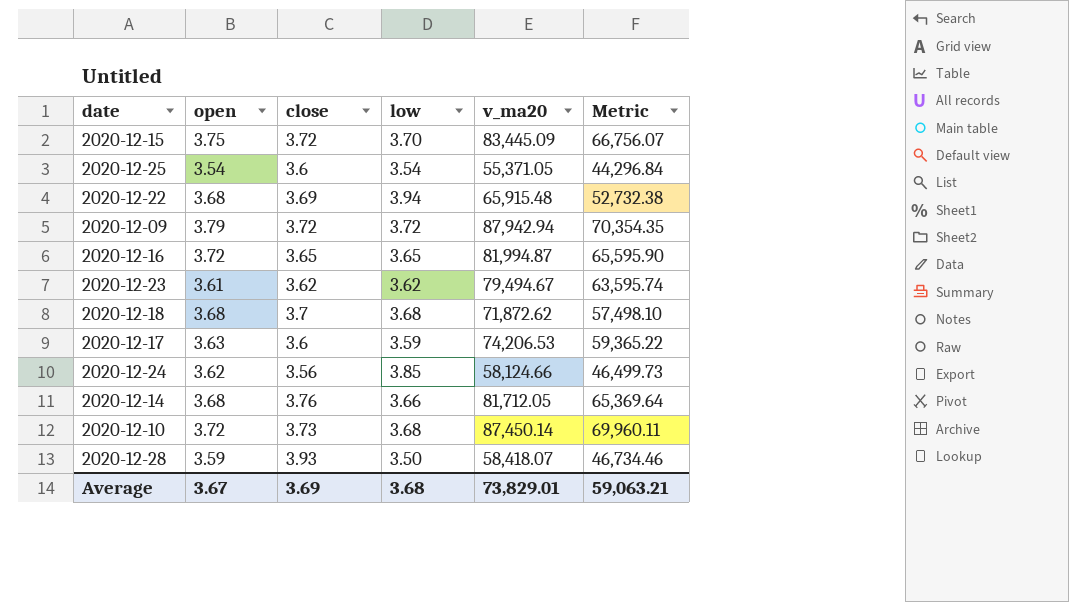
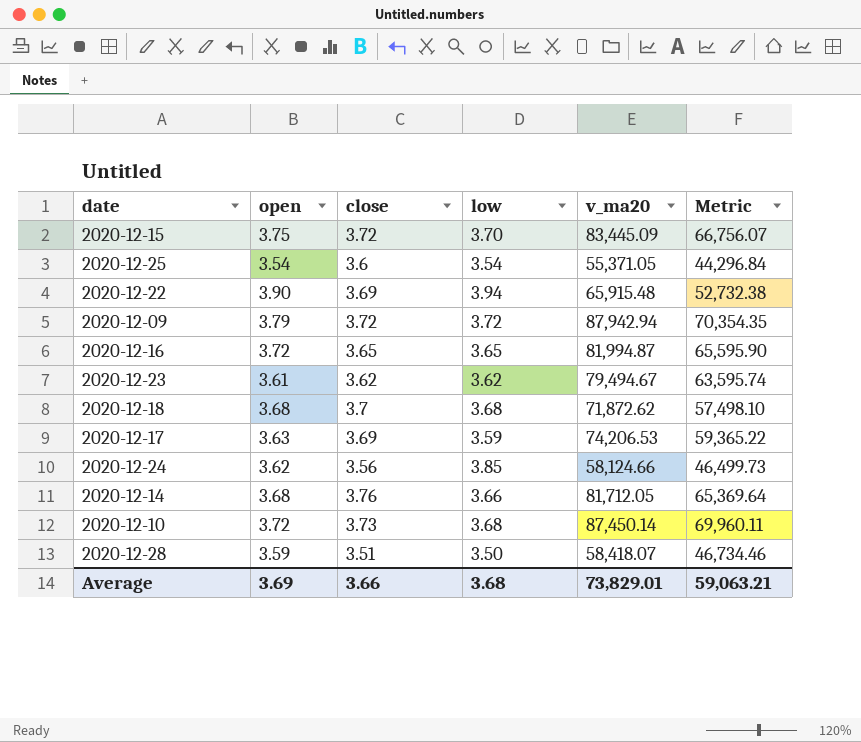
2020-12-22 | open: 3.68 -> 3.90
2020-12-17 | close: 3.6 -> 3.69
2020-12-28 | close: 3.93 -> 3.51
Average | open: 3.67 -> 3.69
Average | close: 3.69 -> 3.66

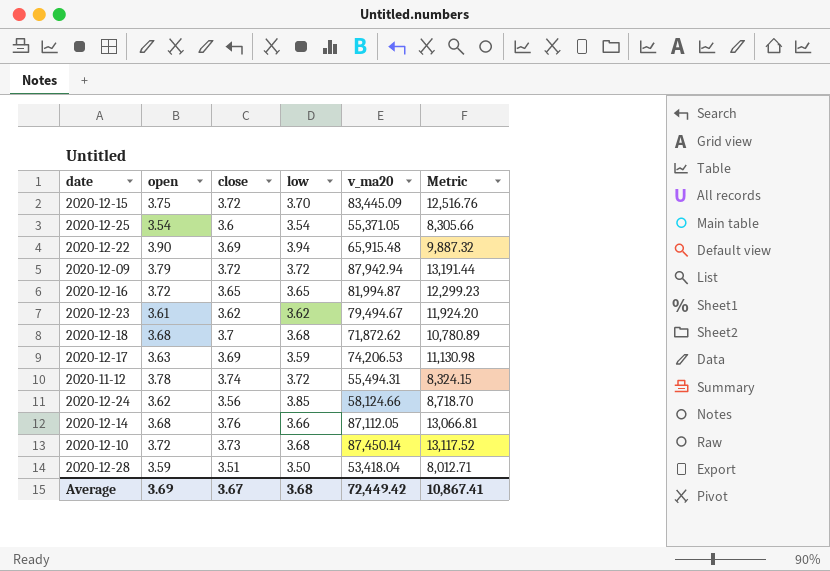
column Metric | formula: [v_ma20] * 0.8 -> [v_ma20] * 0.15
row 2020-11-12: none -> 3.78 | 3.74 | 3.72 | 55,494.31 | 8,324.15
2020-12-14 | v_ma20: 81,712.05 -> 87,112.05
2020-12-28 | v_ma20: 58,418.07 -> 53,418.04
Average | close: 3.66 -> 3.67
Average | v_ma20: 73,829.01 -> 72,449.42
Average | Metric: 59,063.21 -> 10,867.41

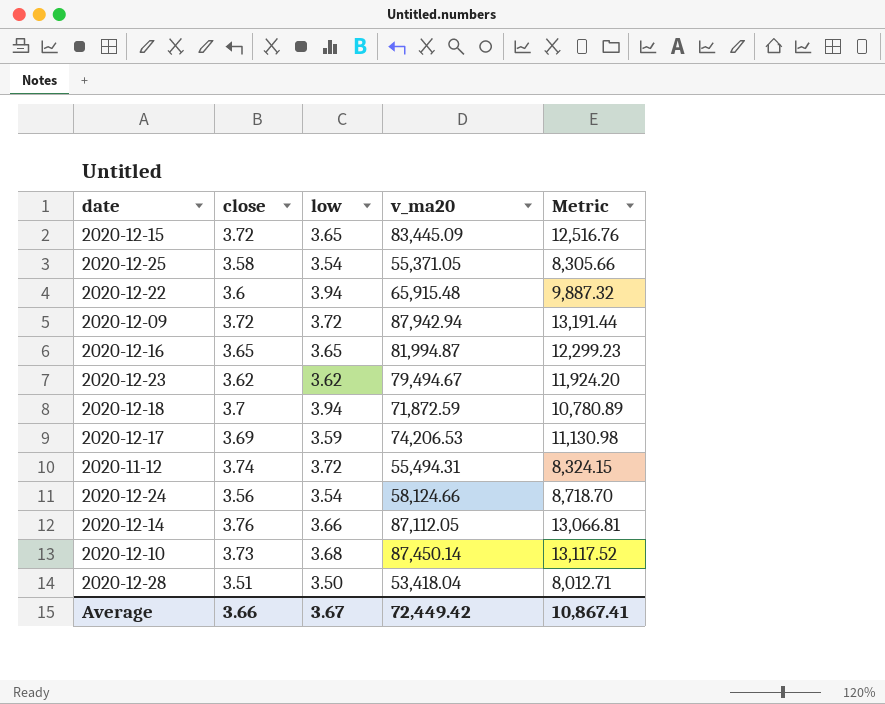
column open | position: 2 -> none
2020-12-15 | low: 3.70 -> 3.65
2020-12-25 | close: 3.6 -> 3.58
2020-12-22 | close: 3.69 -> 3.6
2020-12-18 | low: 3.68 -> 3.94
2020-12-18 | v_ma20: 71,872.62 -> 71,872.59
2020-12-24 | low: 3.85 -> 3.54
Average | close: 3.67 -> 3.66
Average | low: 3.68 -> 3.67

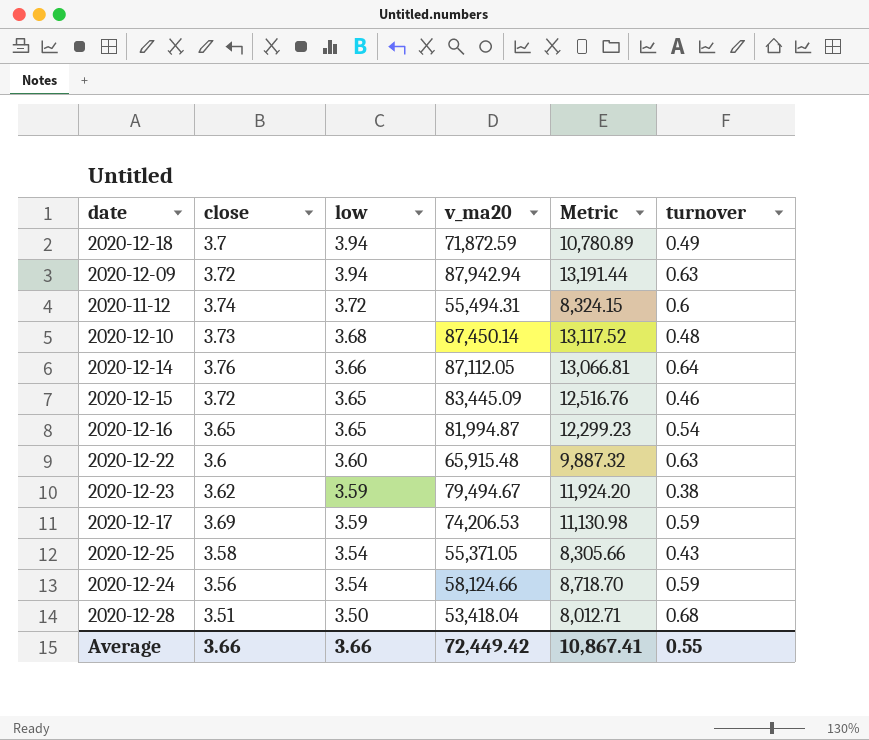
row order: none -> low descending
column turnover | position: none -> 6
2020-12-09 | low: 3.72 -> 3.94
2020-12-22 | low: 3.94 -> 3.60
2020-12-23 | low: 3.62 -> 3.59
Average | low: 3.67 -> 3.66

